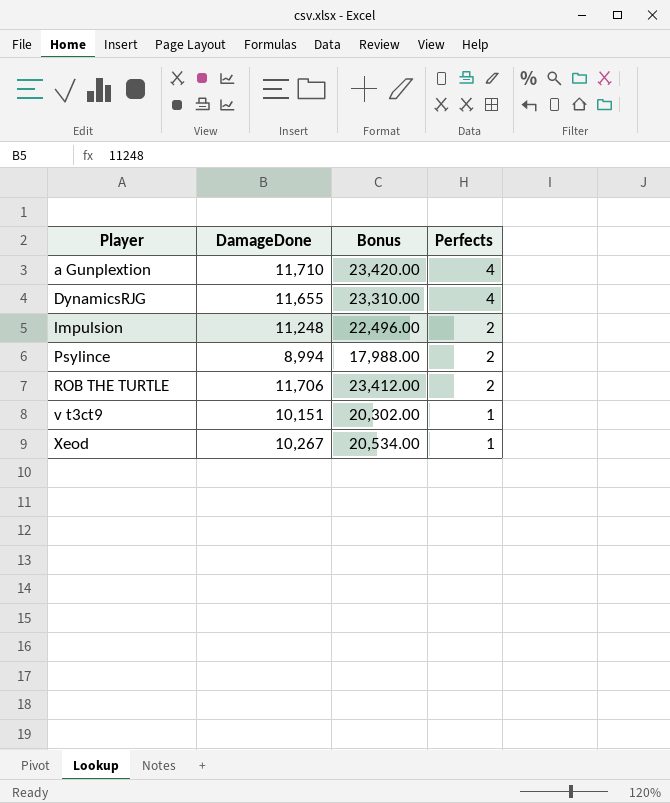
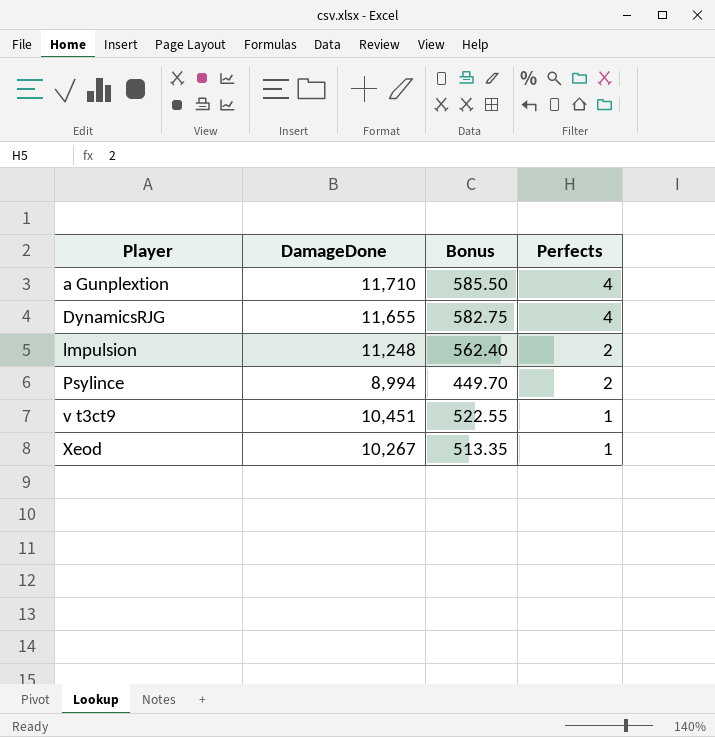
column Bonus | formula: [DamageDone] * 2 -> [DamageDone] * 0.05
row ROB THE TURTLE: 11,706 | 23,412.00 | 2 -> none
v t3ct9 | DamageDone: 10,151 -> 10,451

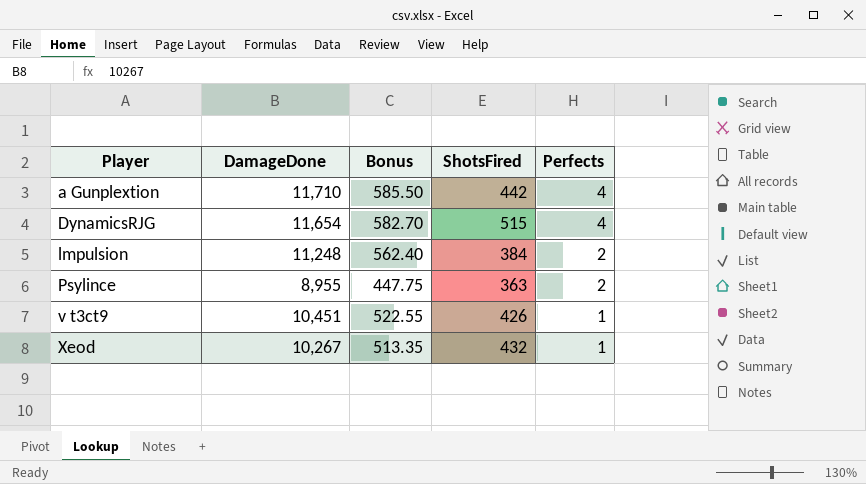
column ShotsFired | position: none -> 4
DynamicsRJG | DamageDone: 11,655 -> 11,654
DynamicsRJG | Bonus: 582.75 -> 582.70
Psylince | DamageDone: 8,994 -> 8,955
Psylince | Bonus: 449.70 -> 447.75

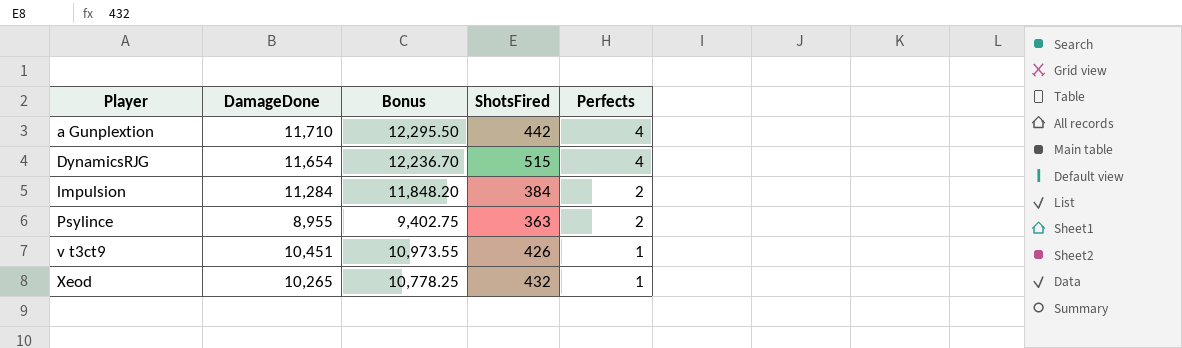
column Bonus | formula: [DamageDone] * 0.05 -> [DamageDone] * 1.05
lmpulsion | DamageDone: 11,248 -> 11,284
Xeod | DamageDone: 10,267 -> 10,265

